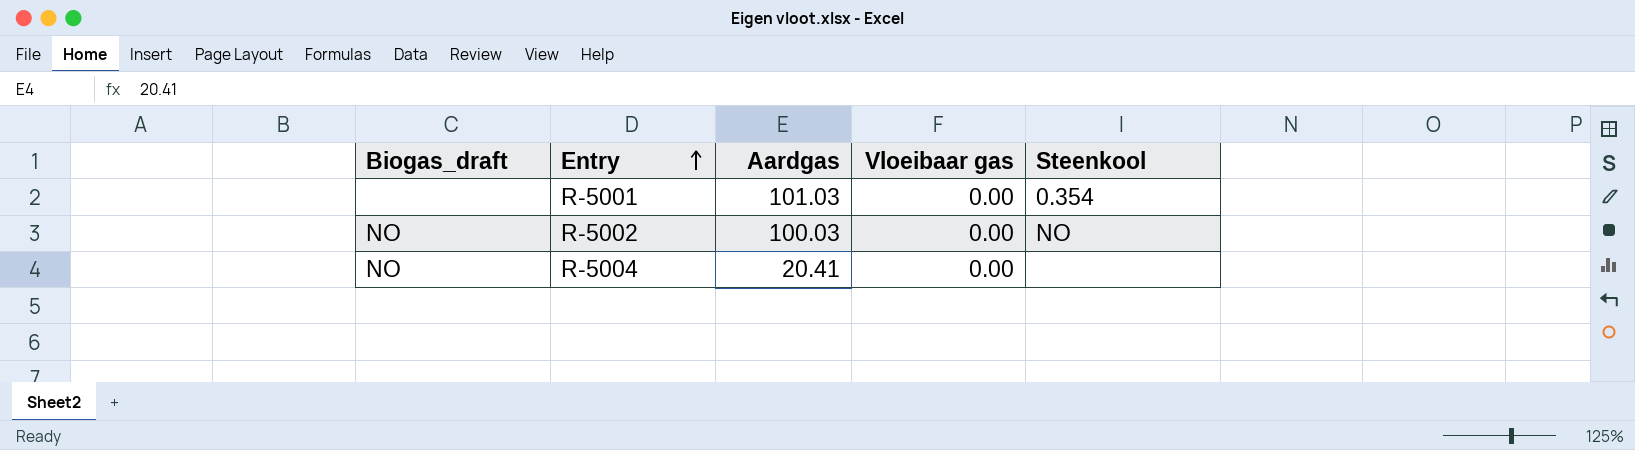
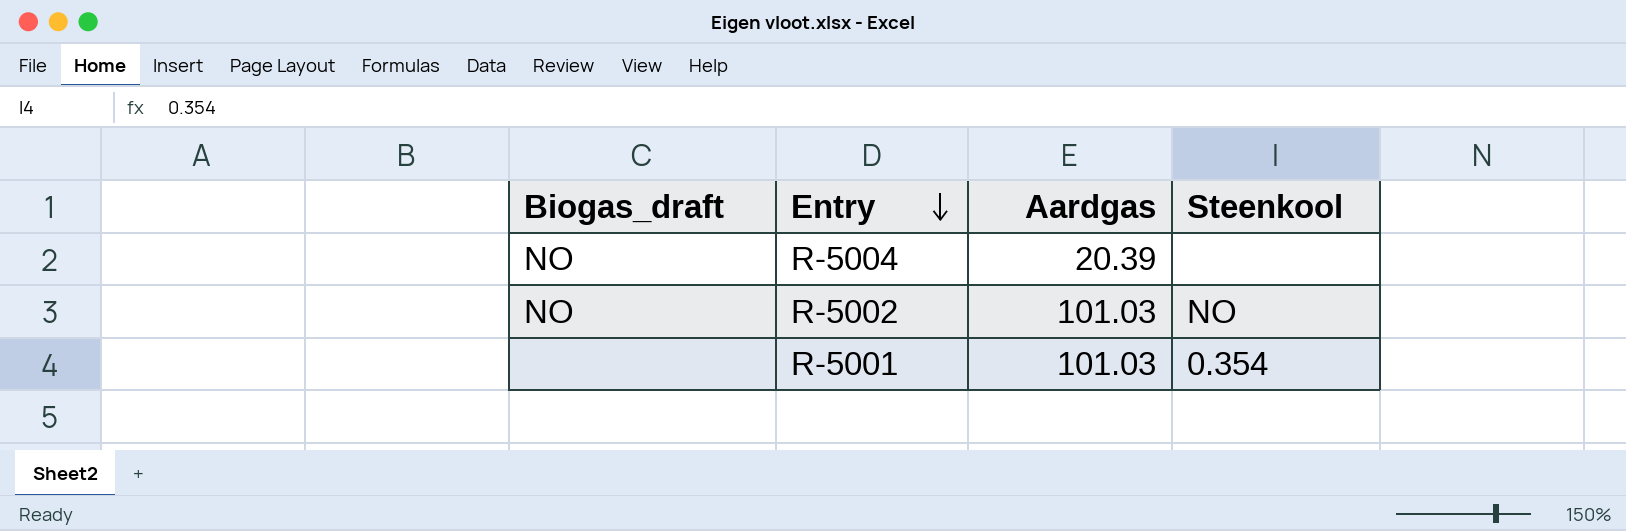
row order: Entry ascending -> Entry descending
column Vloeibaar gas | position: 4 -> none
R-5004 | Aardgas: 20.41 -> 20.39
R-5002 | Aardgas: 100.03 -> 101.03

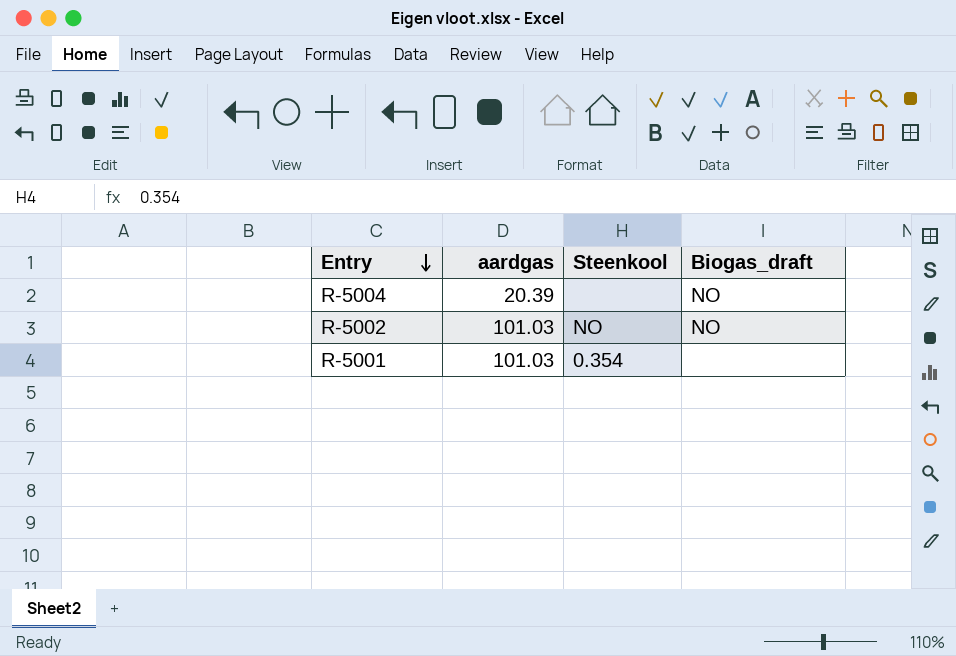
column name: Aardgas -> aardgas
column Biogas_draft | position: 1 -> 4

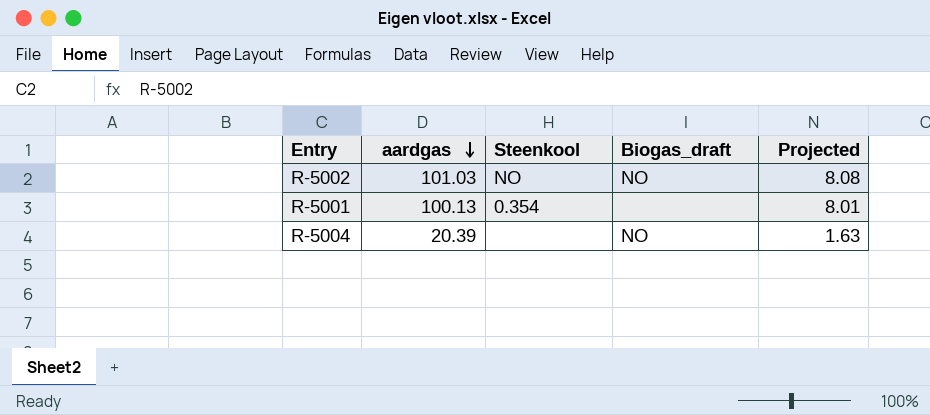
row order: Entry descending -> aardgas descending
column Projected | formula: none -> [aardgas] * 0.08
R-5001 | aardgas: 101.03 -> 100.13

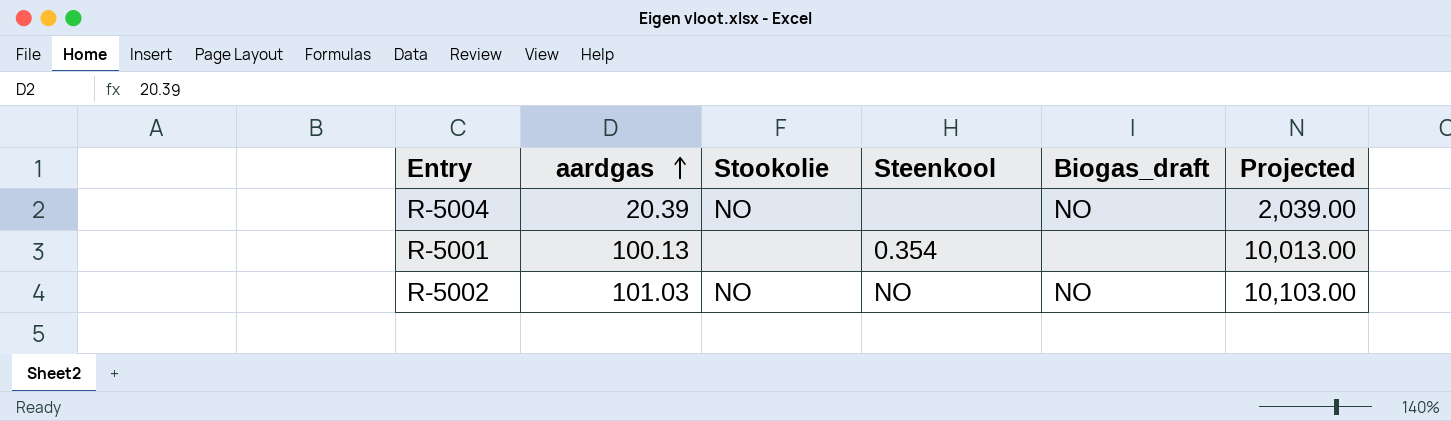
row order: aardgas descending -> aardgas ascending
column Stookolie | position: none -> 3
column Projected | formula: [aardgas] * 0.08 -> [aardgas] * 100

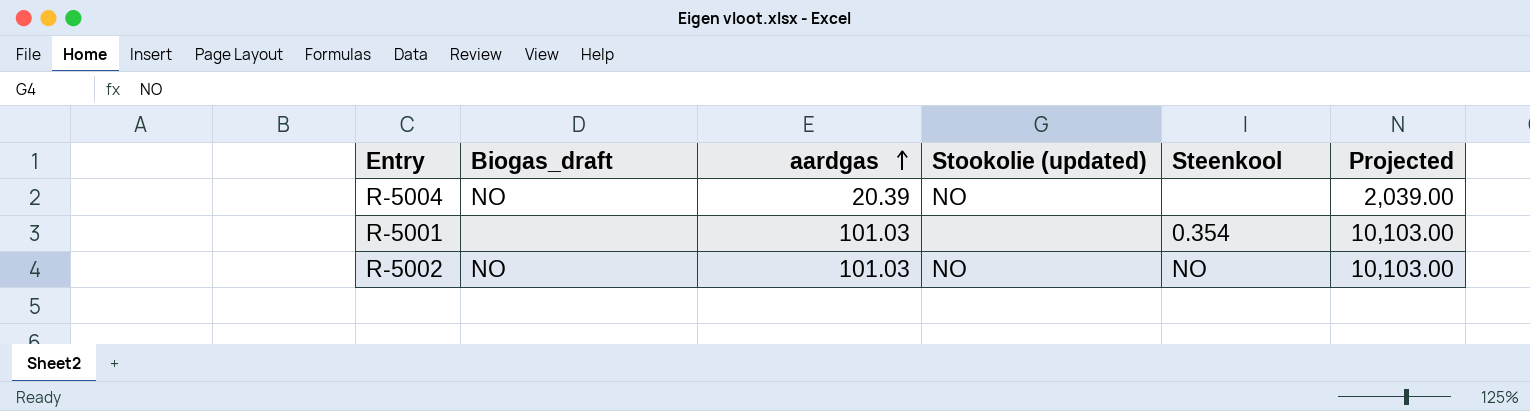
column Biogas_draft | position: 5 -> 2
column name: Stookolie -> Stookolie (updated)
R-5001 | aardgas: 100.13 -> 101.03
R-5001 | Projected: 10,013.00 -> 10,103.00

